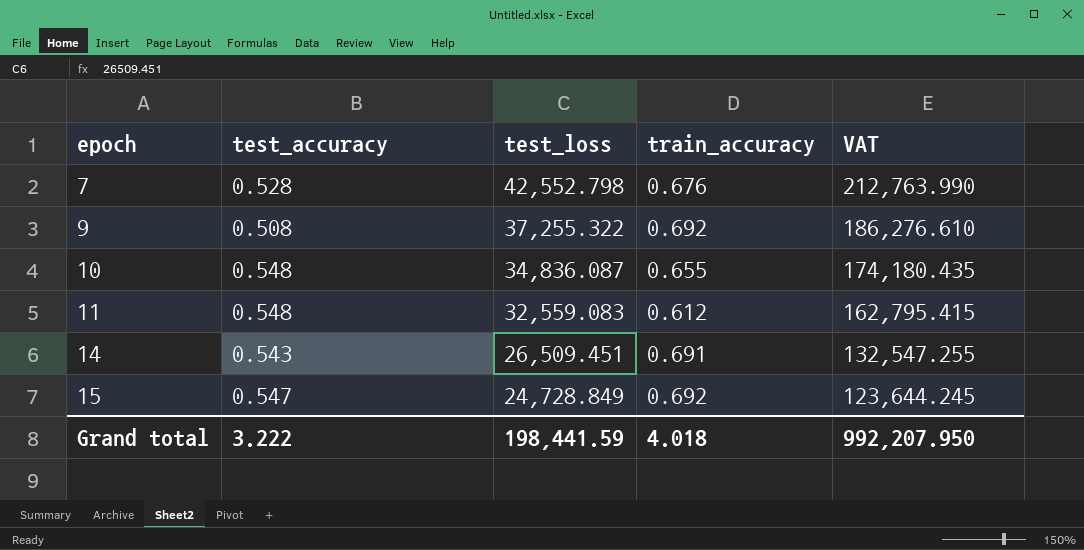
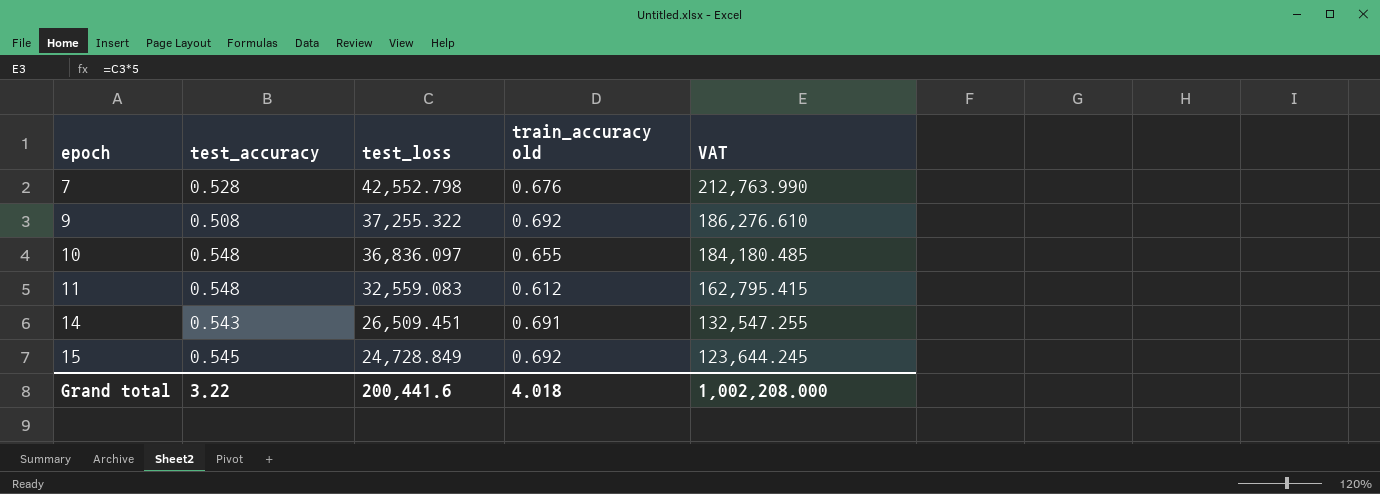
column name: train_accuracy -> train_accuracy old
10 | test_loss: 34,836.087 -> 36,836.097
10 | VAT: 174,180.435 -> 184,180.485
15 | test_accuracy: 0.547 -> 0.545
Grand total | test_accuracy: 3.222 -> 3.22
Grand total | test_loss: 198,441.59 -> 200,441.6
Grand total | VAT: 992,207.950 -> 1,002,208.000

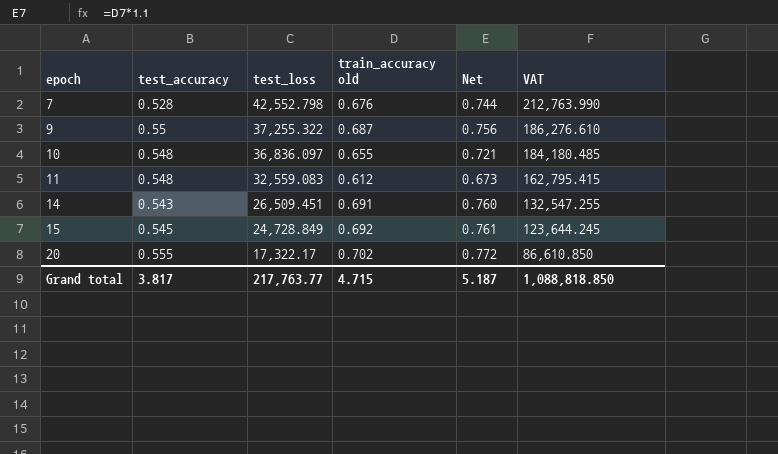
column Net | formula: none -> [train_accuracy old] * 1.1
9 | test_accuracy: 0.508 -> 0.55
9 | train_accuracy old: 0.692 -> 0.687
row 20: none -> 0.555 | 17,322.17 | 0.702 | 0.772 | 86,610.850
Grand total | test_accuracy: 3.22 -> 3.817
Grand total | test_loss: 200,441.6 -> 217,763.77
Grand total | train_accuracy old: 4.018 -> 4.715
Grand total | VAT: 1,002,208.000 -> 1,088,818.850

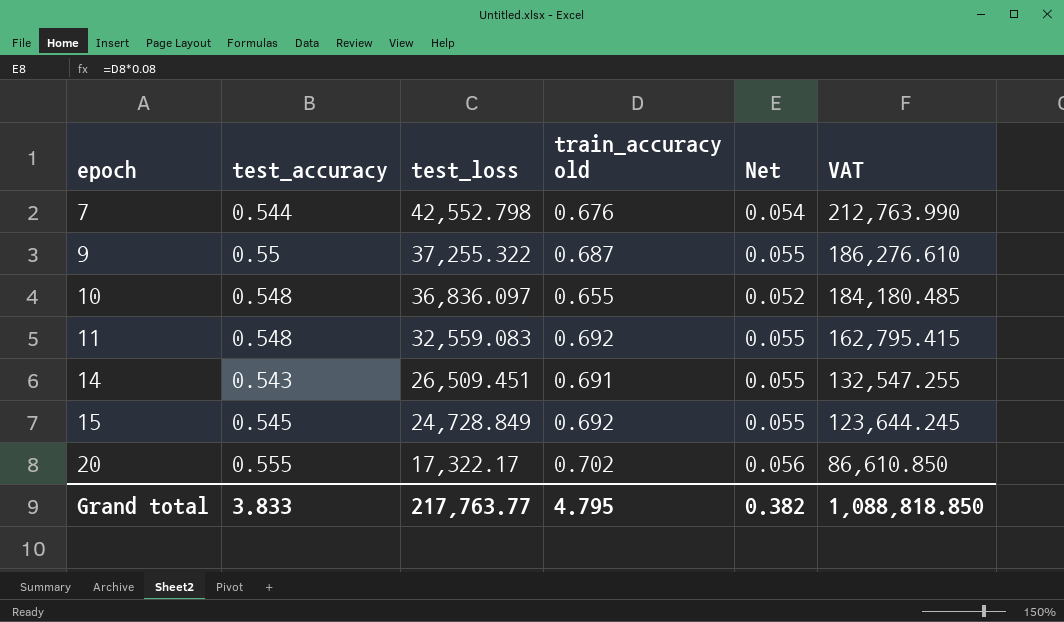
column Net | formula: [train_accuracy old] * 1.1 -> [train_accuracy old] * 0.08
7 | test_accuracy: 0.528 -> 0.544
11 | train_accuracy old: 0.612 -> 0.692
Grand total | test_accuracy: 3.817 -> 3.833
Grand total | train_accuracy old: 4.715 -> 4.795
Grand total | Net: 5.187 -> 0.382

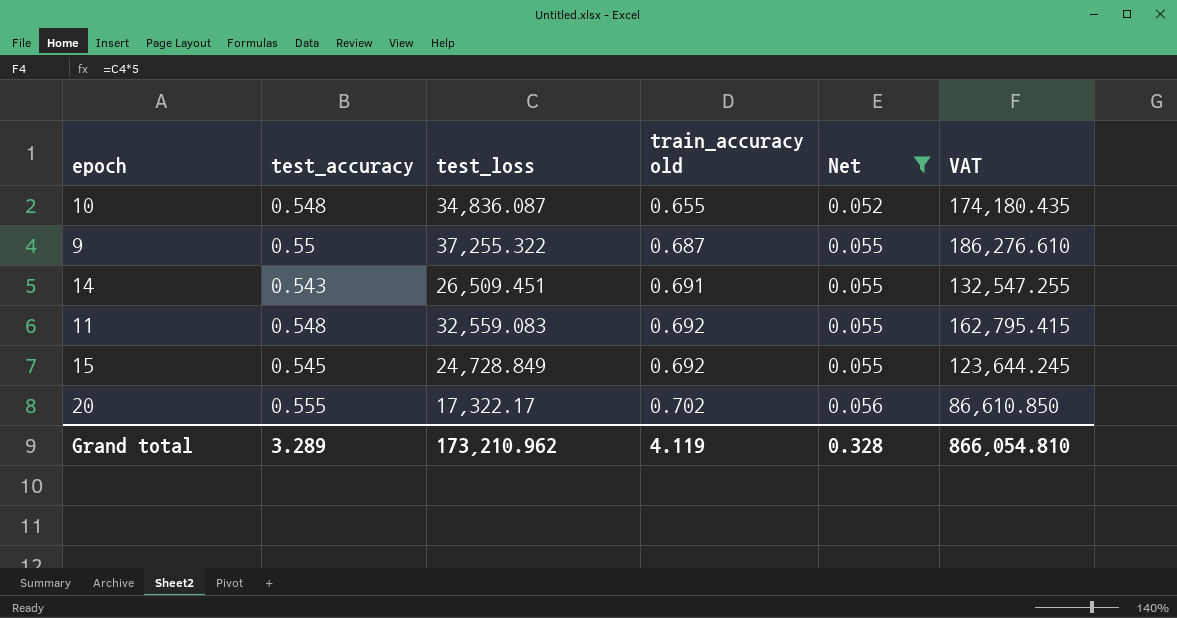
filter: none -> Net != 0.054
row order: epoch ascending -> train_accuracy old ascending
10 | test_loss: 36,836.097 -> 34,836.087
10 | VAT: 184,180.485 -> 174,180.435
Grand total | test_accuracy: 3.833 -> 3.289
Grand total | test_loss: 217,763.77 -> 173,210.962
Grand total | train_accuracy old: 4.795 -> 4.119
Grand total | Net: 0.382 -> 0.328
Grand total | VAT: 1,088,818.850 -> 866,054.810

